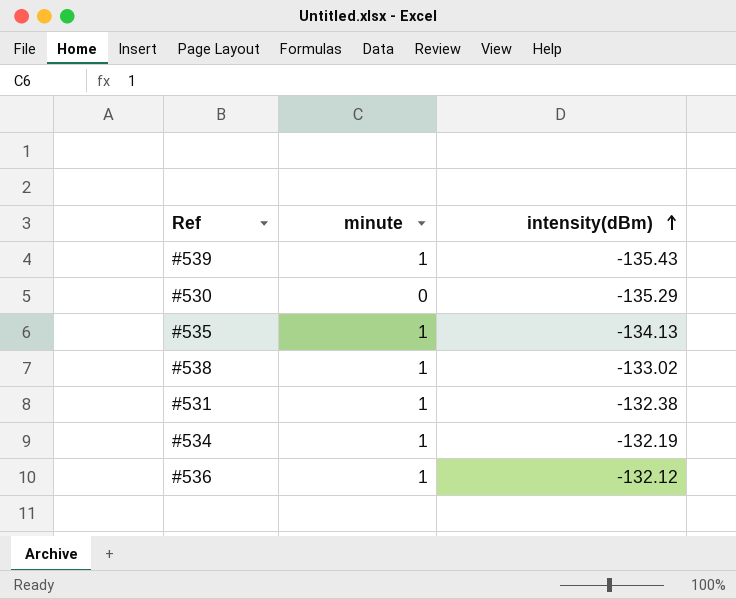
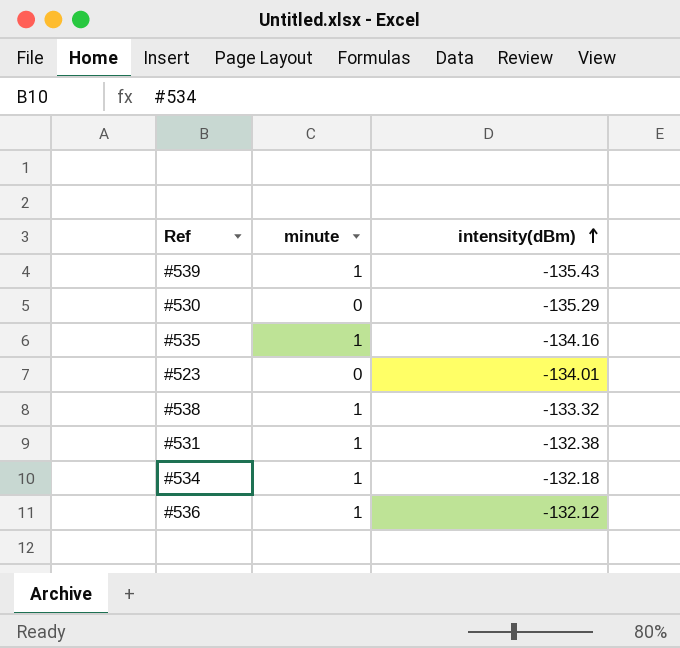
#535 | intensity(dBm): -134.13 -> -134.16
row #523: none -> 0 | -134.01
#538 | intensity(dBm): -133.02 -> -133.32
#534 | intensity(dBm): -132.19 -> -132.18

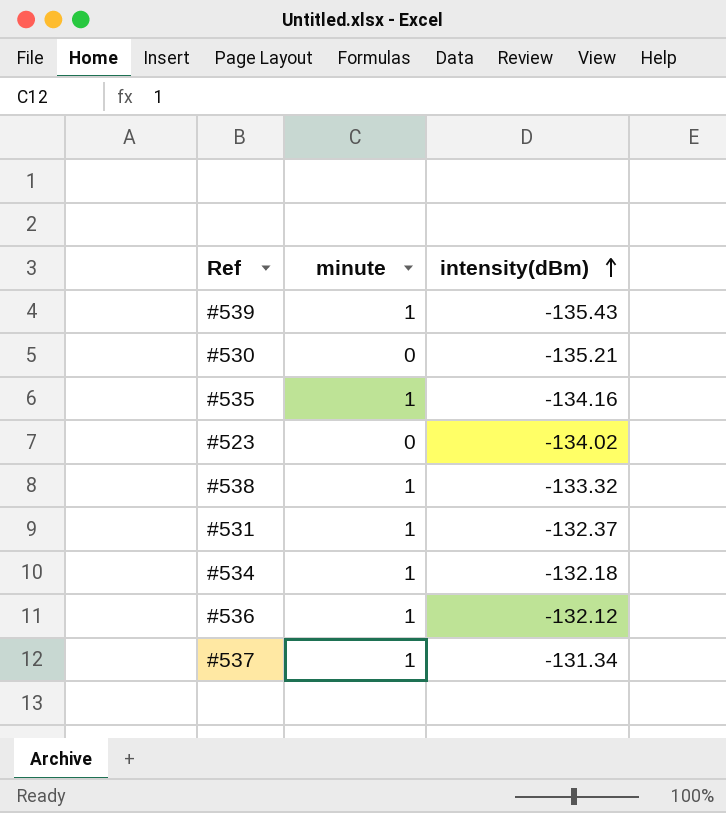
#530 | intensity(dBm): -135.29 -> -135.21
#523 | intensity(dBm): -134.01 -> -134.02
#531 | intensity(dBm): -132.38 -> -132.37
row #537: none -> 1 | -131.34

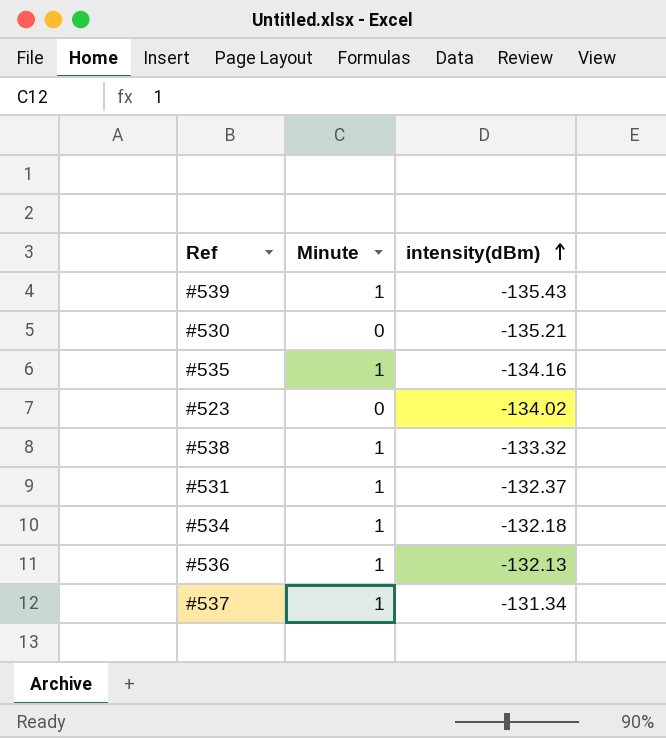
column name: minute -> Minute
#536 | intensity(dBm): -132.12 -> -132.13

